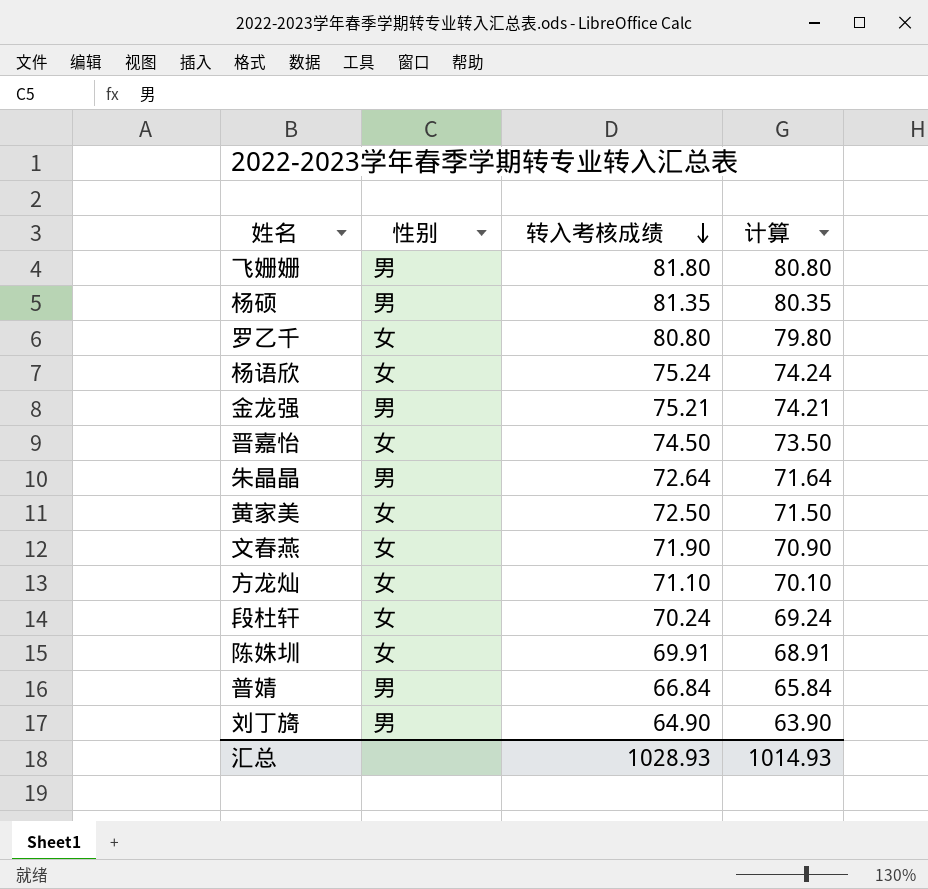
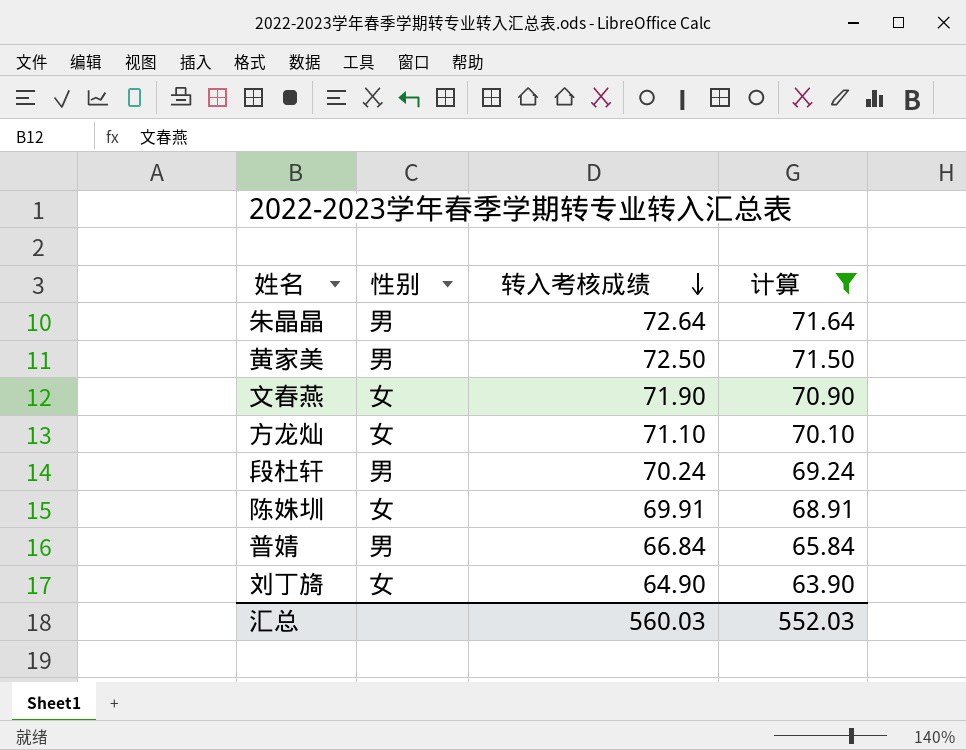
filter: none -> 计算 <= 71.64
黄家美 | 性别: 女 -> 男
段杜轩 | 性别: 女 -> 男
刘丁旖 | 性别: 男 -> 女
汇总 | 转入考核成绩: 1028.93 -> 560.03
汇总 | 计算: 1014.93 -> 552.03

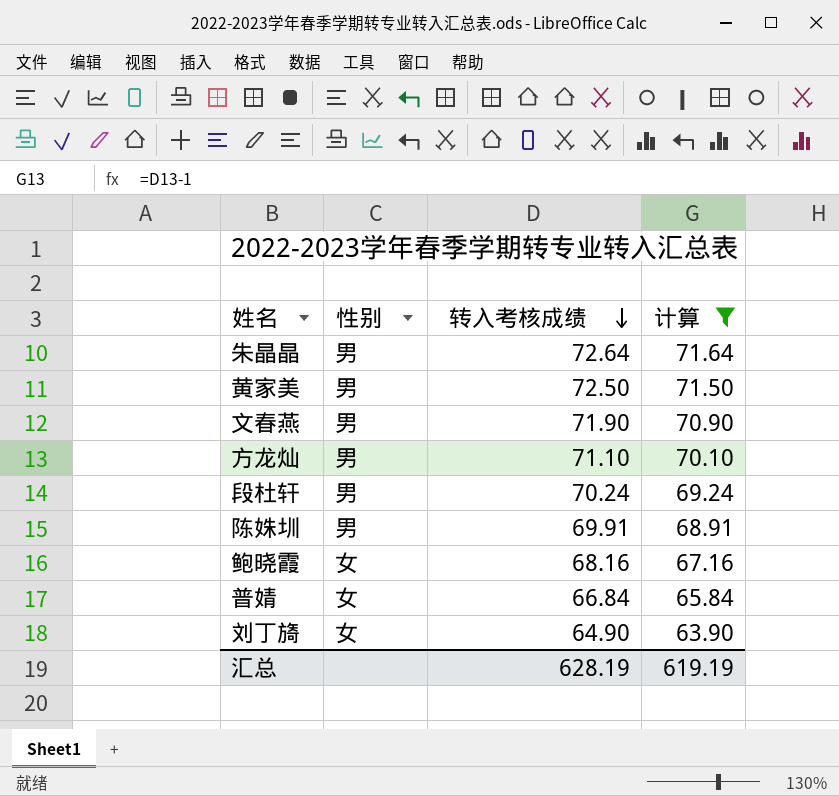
文春燕 | 性别: 女 -> 男
方龙灿 | 性别: 女 -> 男
陈姝圳 | 性别: 女 -> 男
row 鲍晓霞: none -> 女 | 68.16 | 67.16
普婧 | 性别: 男 -> 女
汇总 | 转入考核成绩: 560.03 -> 628.19
汇总 | 计算: 552.03 -> 619.19

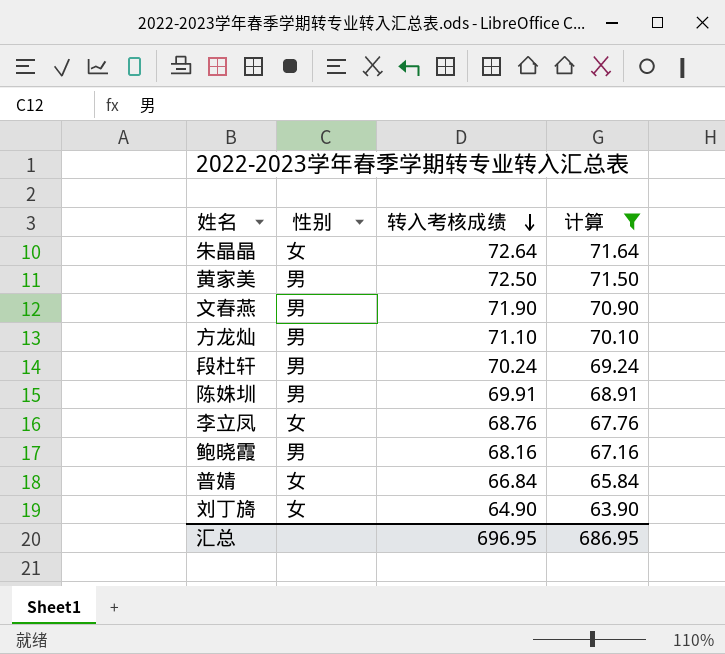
朱晶晶 | 性别: 男 -> 女
row 李立凤: none -> 女 | 68.76 | 67.76
鲍晓霞 | 性别: 女 -> 男
汇总 | 转入考核成绩: 628.19 -> 696.95
汇总 | 计算: 619.19 -> 686.95

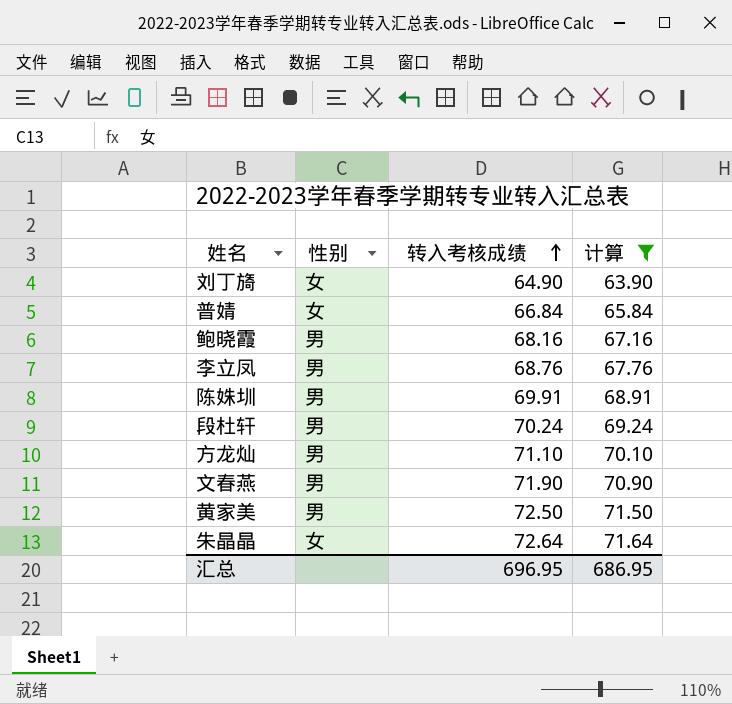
row order: 转入考核成绩 descending -> 转入考核成绩 ascending
李立凤 | 性别: 女 -> 男

